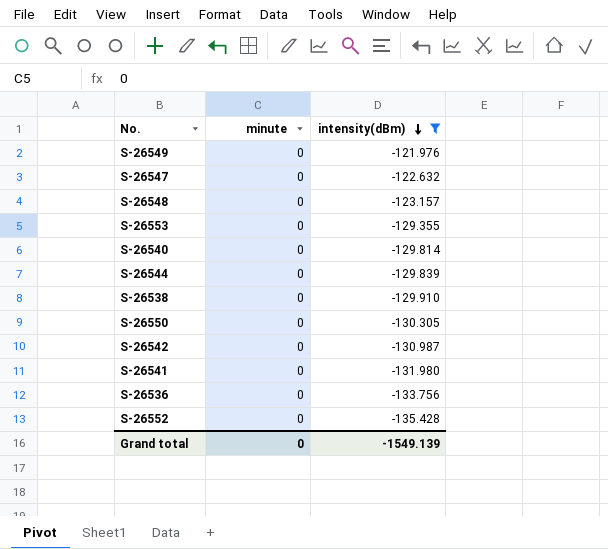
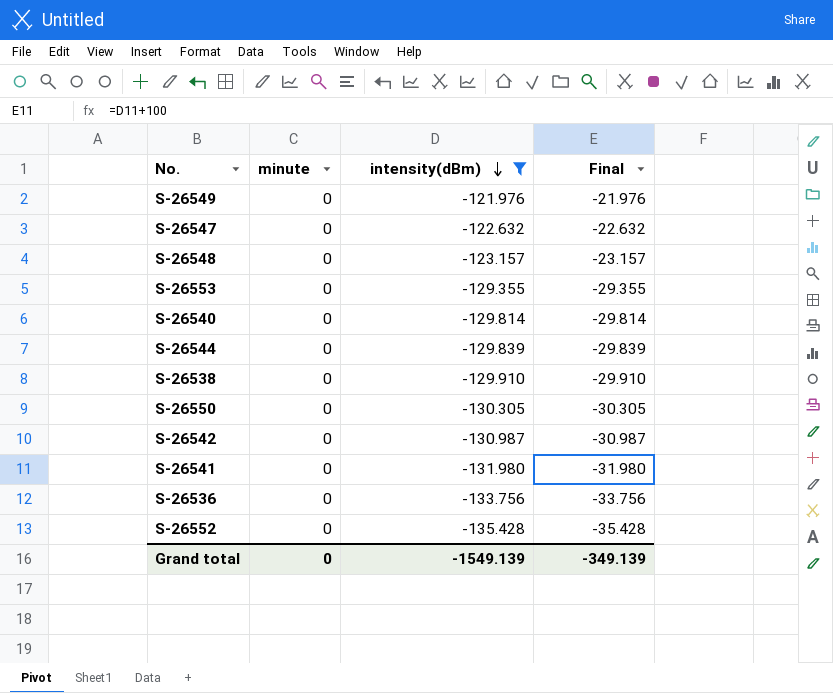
column Final | formula: none -> [intensity(dBm)] + 100

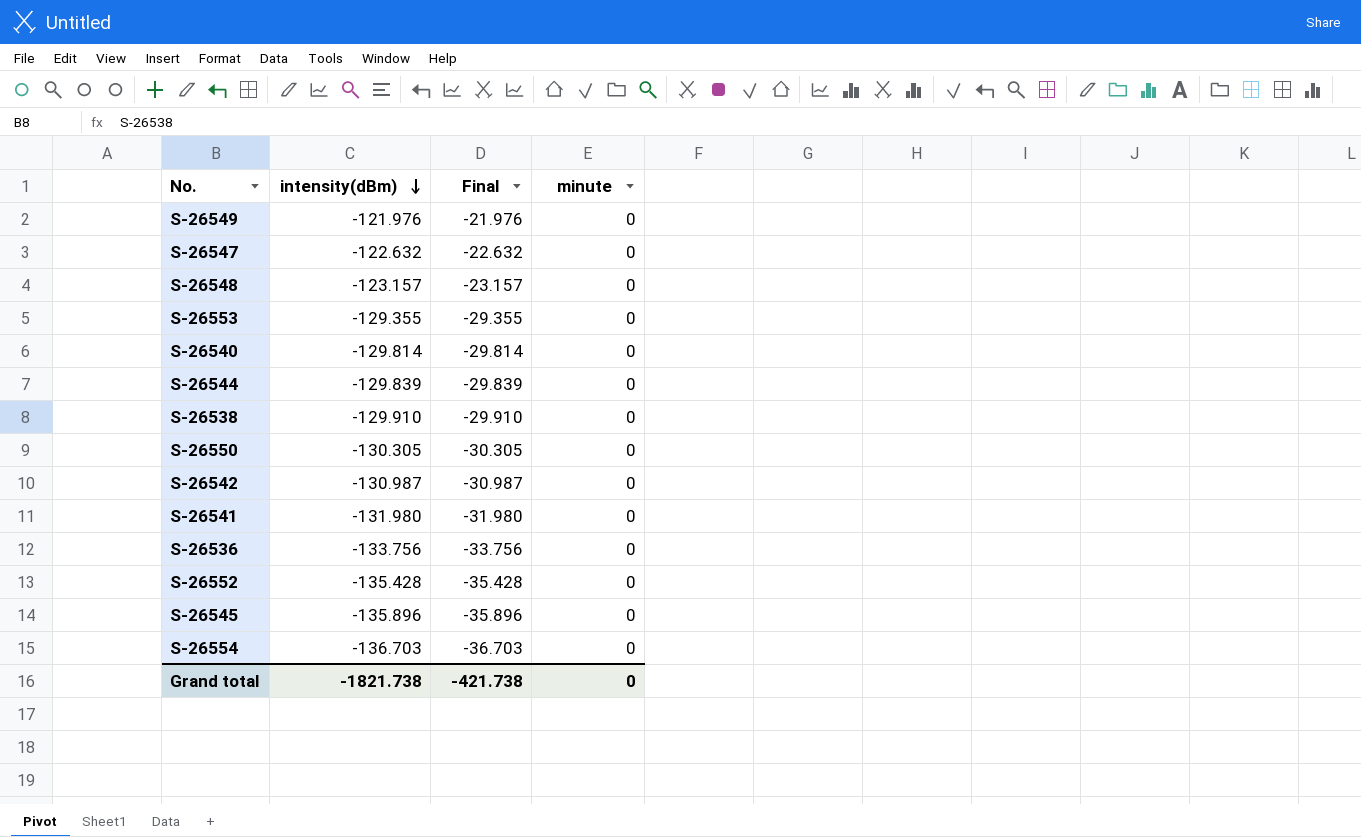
filter: intensity(dBm) >= -135.428 -> none
column minute | position: 2 -> 4
Grand total | intensity(dBm): -1549.139 -> -1821.738
Grand total | Final: -349.139 -> -421.738

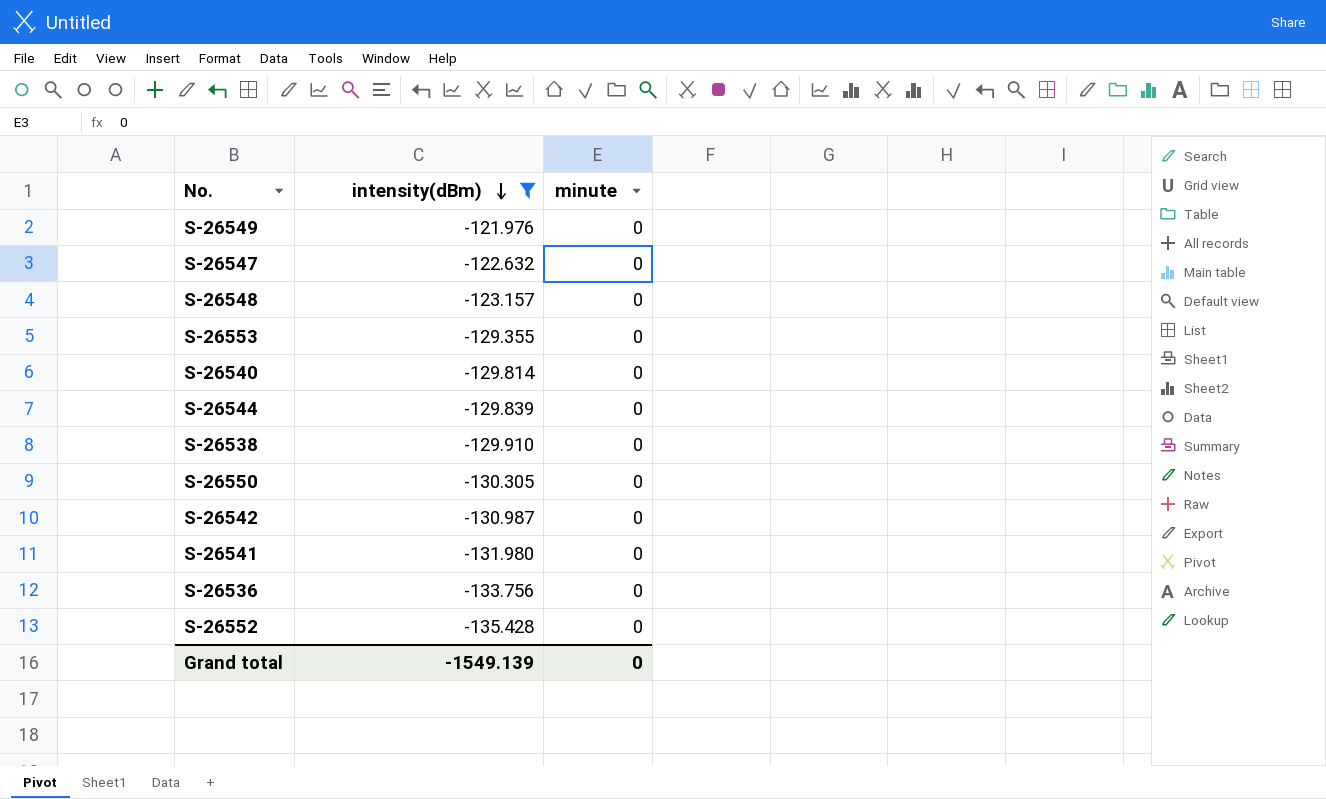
filter: none -> intensity(dBm) >= -135.428
column Final | formula: [intensity(dBm)] + 100 -> none
Grand total | intensity(dBm): -1821.738 -> -1549.139

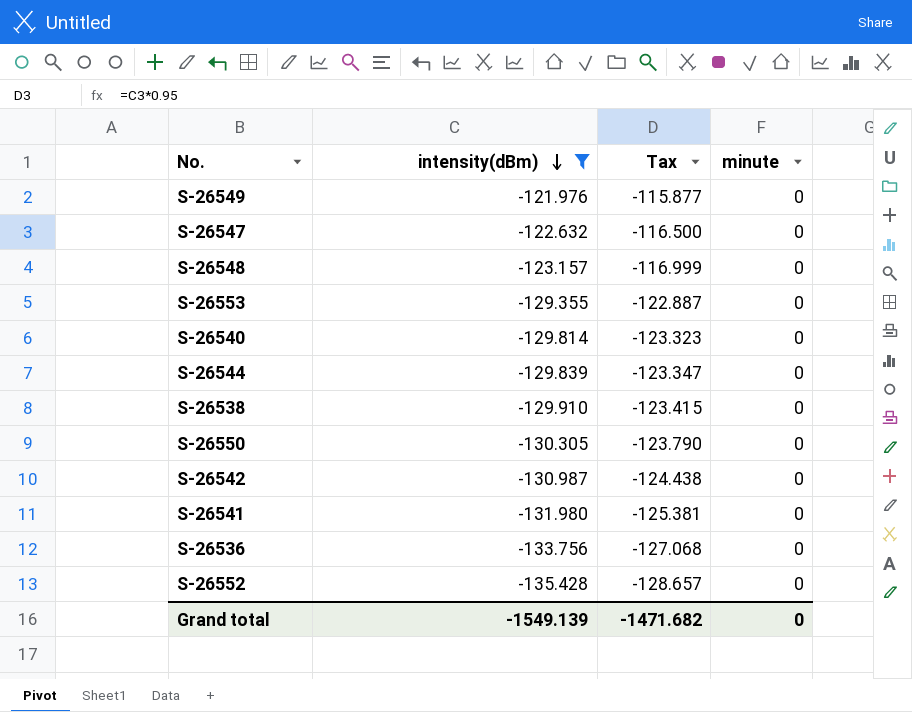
column Tax | formula: none -> [intensity(dBm)] * 0.95

